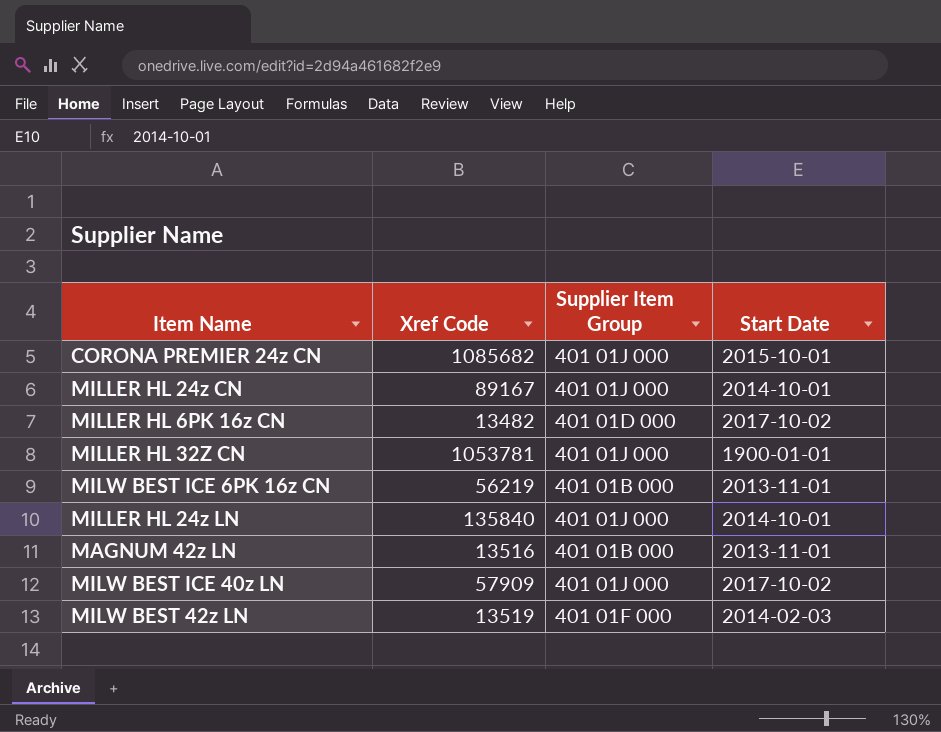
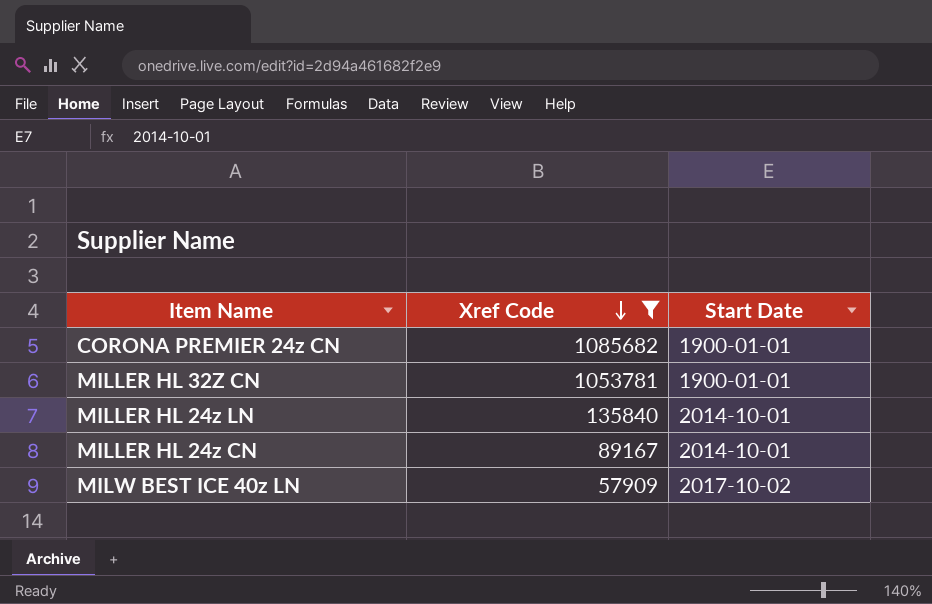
filter: none -> Xref Code >= 57909
row order: none -> Xref Code descending
column Supplier Item Group | position: 3 -> none
CORONA PREMIER 24z CN | Start Date: 2015-10-01 -> 1900-01-01

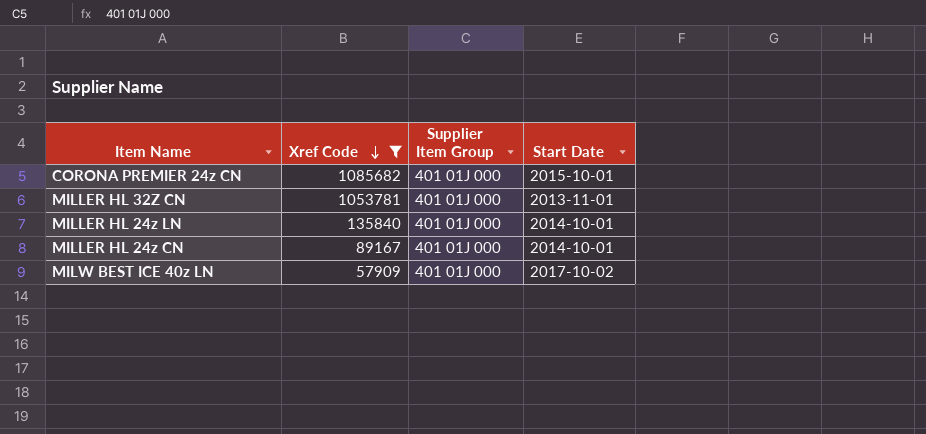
column Supplier Item Group | position: none -> 3
CORONA PREMIER 24z CN | Start Date: 1900-01-01 -> 2015-10-01
MILLER HL 32Z CN | Start Date: 1900-01-01 -> 2013-11-01

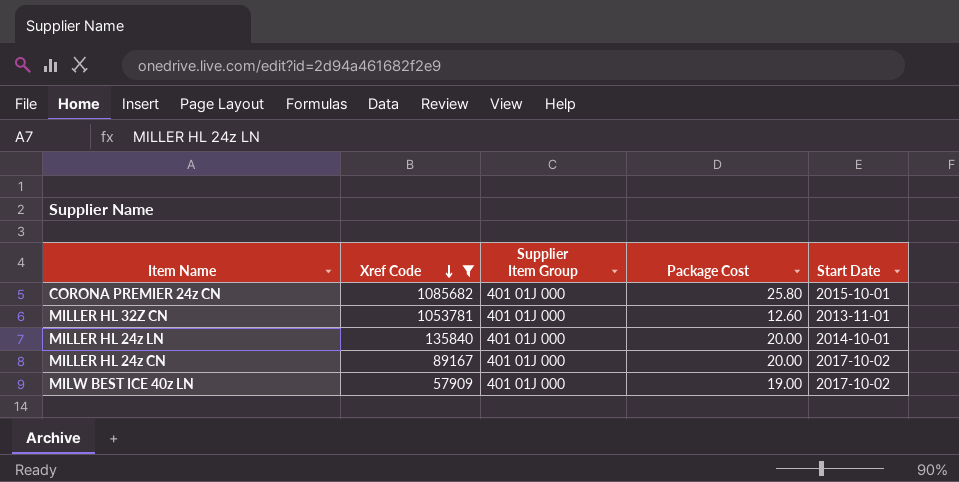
column Package Cost | position: none -> 4
MILLER HL 24z CN | Start Date: 2014-10-01 -> 2017-10-02

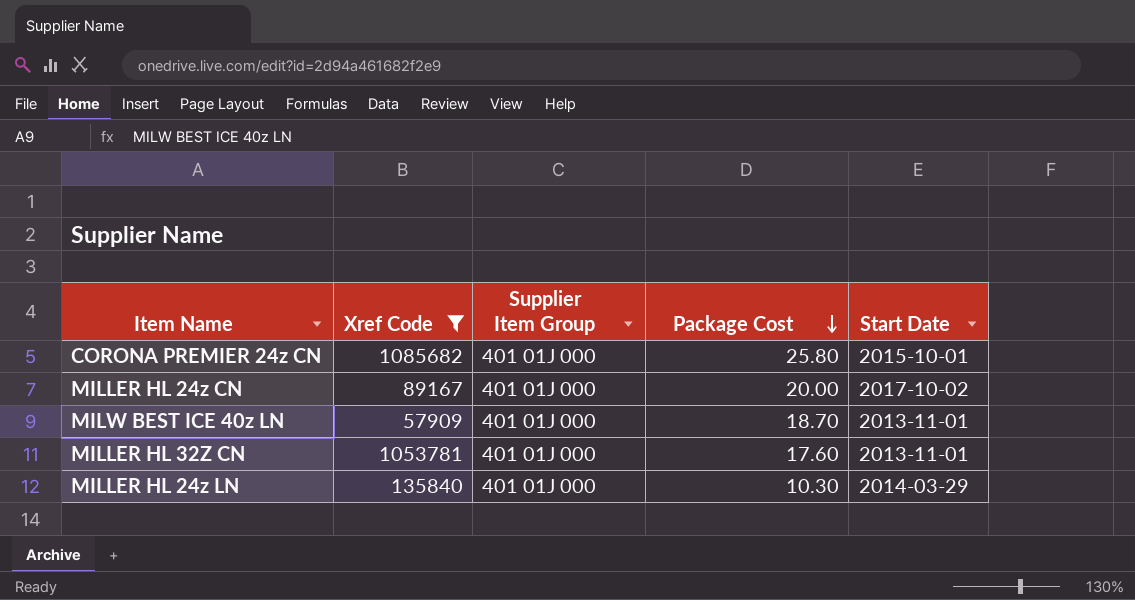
row order: Xref Code descending -> Package Cost descending
MILW BEST ICE 40z LN | Package Cost: 19.00 -> 18.70
MILW BEST ICE 40z LN | Start Date: 2017-10-02 -> 2013-11-01
MILLER HL 32Z CN | Package Cost: 12.60 -> 17.60
MILLER HL 24z LN | Package Cost: 20.00 -> 10.30
MILLER HL 24z LN | Start Date: 2014-10-01 -> 2014-03-29

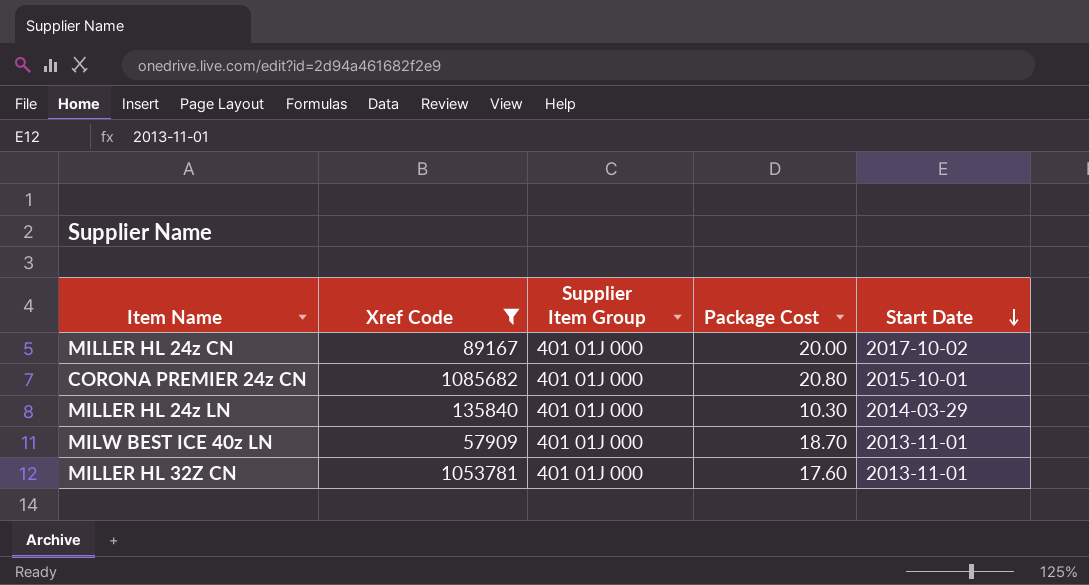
row order: Package Cost descending -> Start Date descending
CORONA PREMIER 24z CN | Package Cost: 25.80 -> 20.80

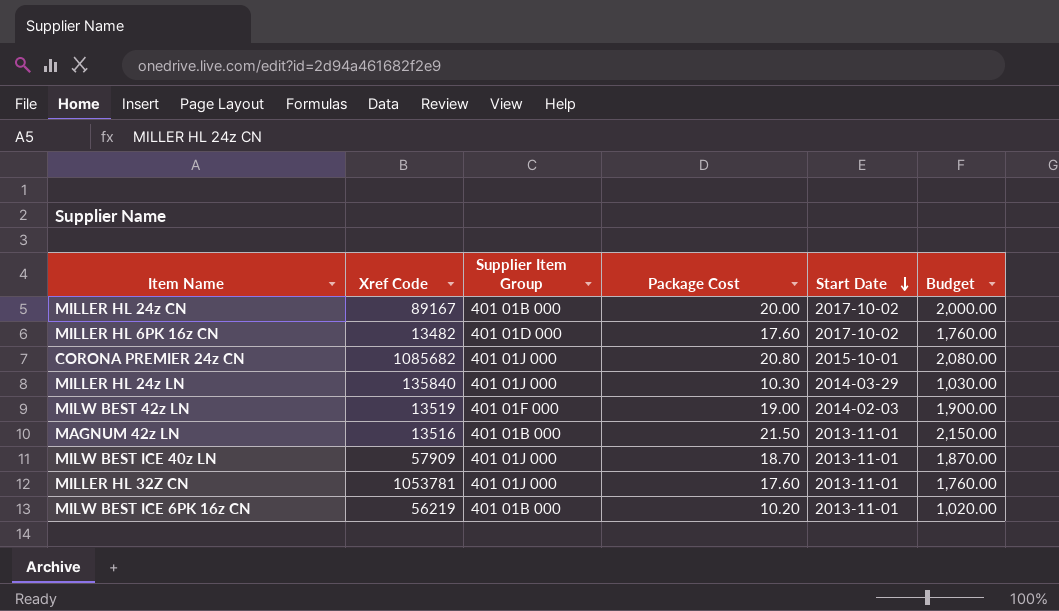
filter: Xref Code >= 57909 -> none
column Budget | formula: none -> [Package Cost] * 100
MILLER HL 24z CN | Supplier Item Group: 401 01J 000 -> 401 01B 000

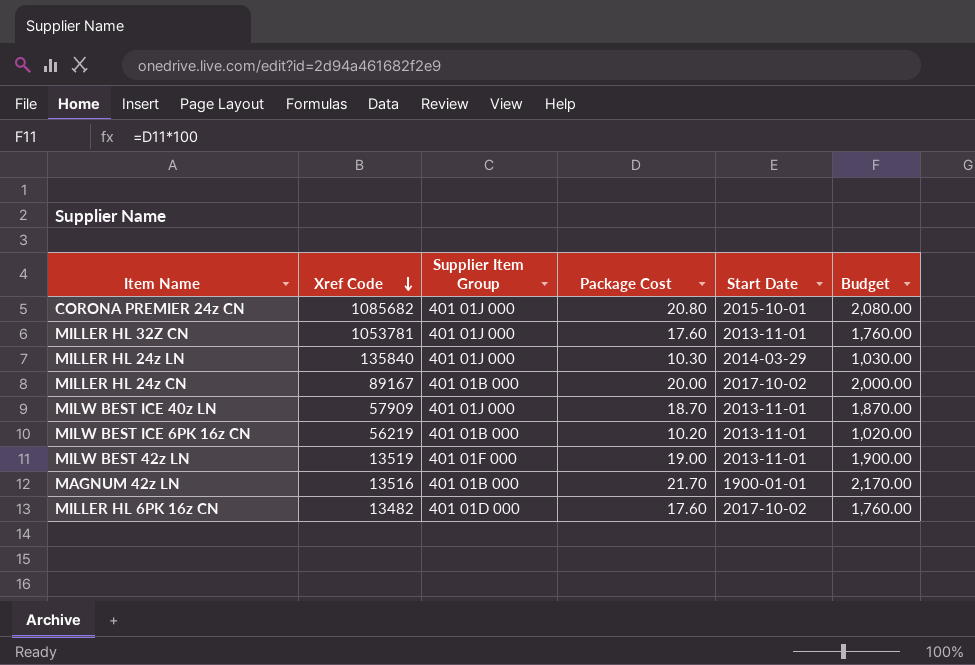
row order: Start Date descending -> Xref Code descending
MILW BEST 42z LN | Start Date: 2014-02-03 -> 2013-11-01
MAGNUM 42z LN | Package Cost: 21.50 -> 21.70
MAGNUM 42z LN | Start Date: 2013-11-01 -> 1900-01-01
MAGNUM 42z LN | Budget: 2,150.00 -> 2,170.00

